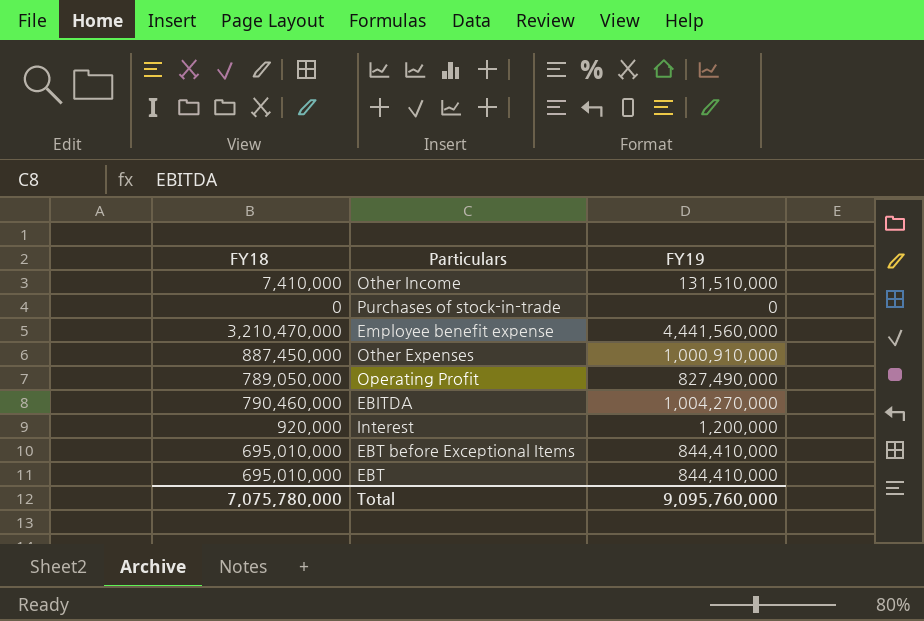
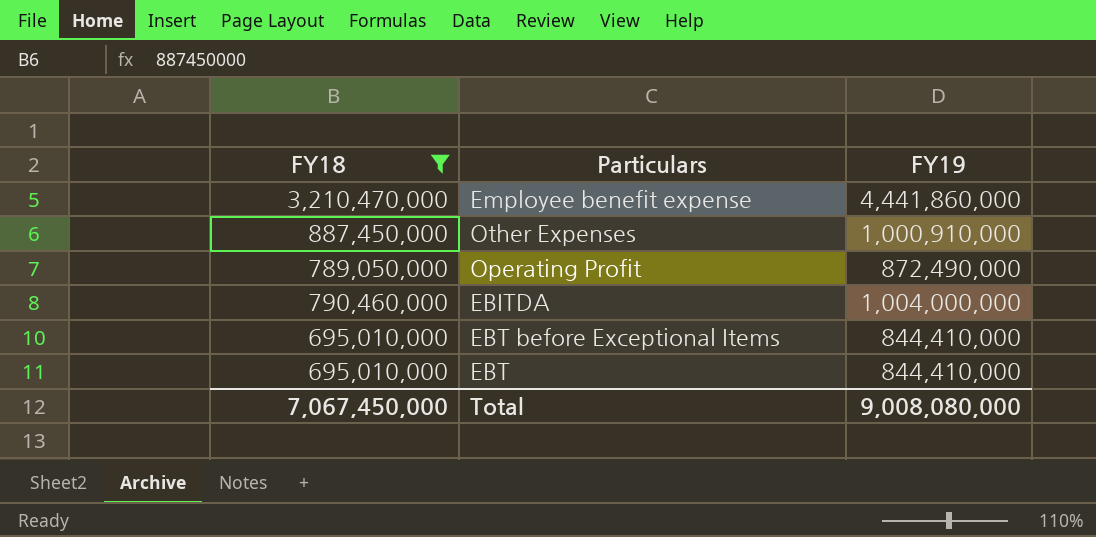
filter: none -> FY18 >= 695,010,000
Employee benefit expense | FY19: 4,441,560,000 -> 4,441,860,000
Operating Profit | FY19: 827,490,000 -> 872,490,000
EBITDA | FY19: 1,004,270,000 -> 1,004,000,000
Total | FY18: 7,075,780,000 -> 7,067,450,000
Total | FY19: 9,095,760,000 -> 9,008,080,000

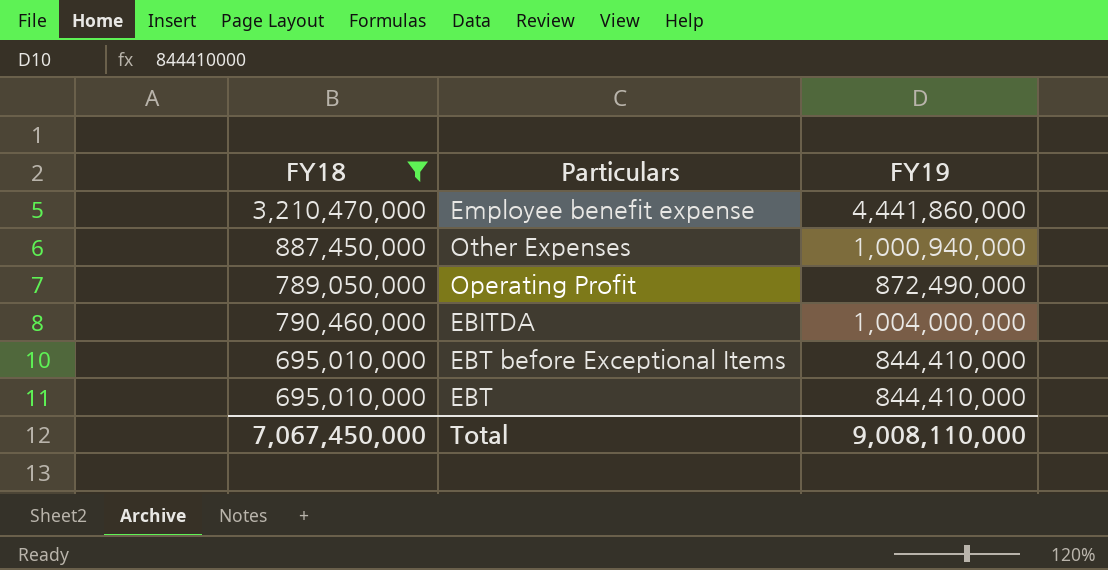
Other Expenses | FY19: 1,000,910,000 -> 1,000,940,000
Total | FY19: 9,008,080,000 -> 9,008,110,000

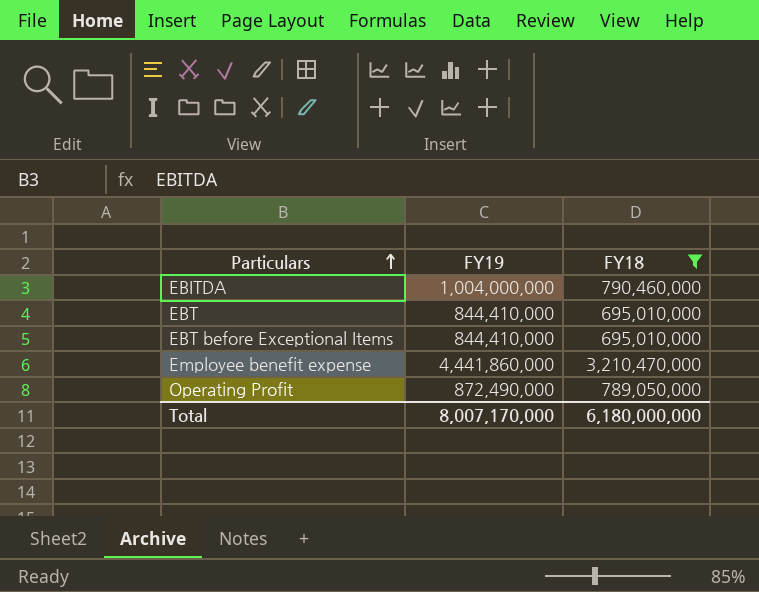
row order: none -> Particulars ascending
column FY18 | position: 1 -> 3
row Other Expenses: 887,450,000 | 1,000,940,000 -> none
Total | FY19: 9,008,110,000 -> 8,007,170,000
Total | FY18: 7,067,450,000 -> 6,180,000,000

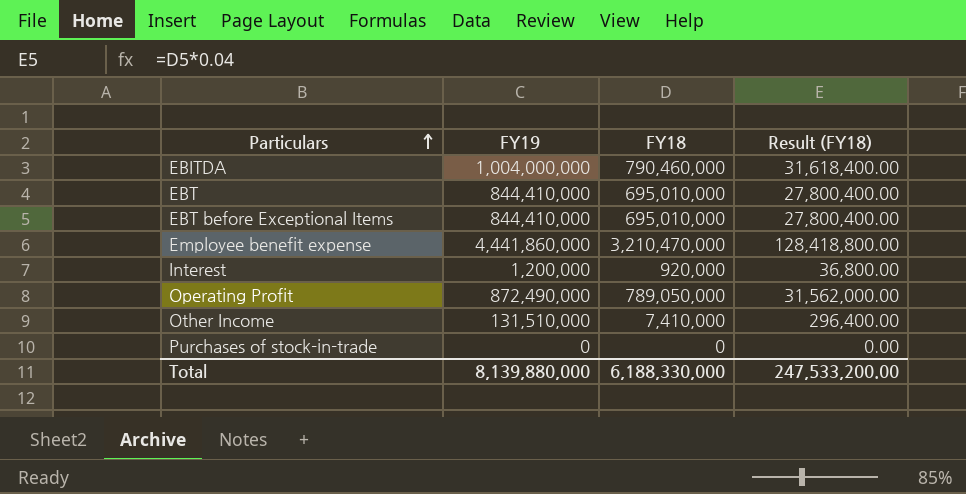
filter: FY18 >= 695,010,000 -> none
column Result (FY18) | formula: none -> [FY18] * 0.04
Total | FY19: 8,007,170,000 -> 8,139,880,000
Total | FY18: 6,180,000,000 -> 6,188,330,000

